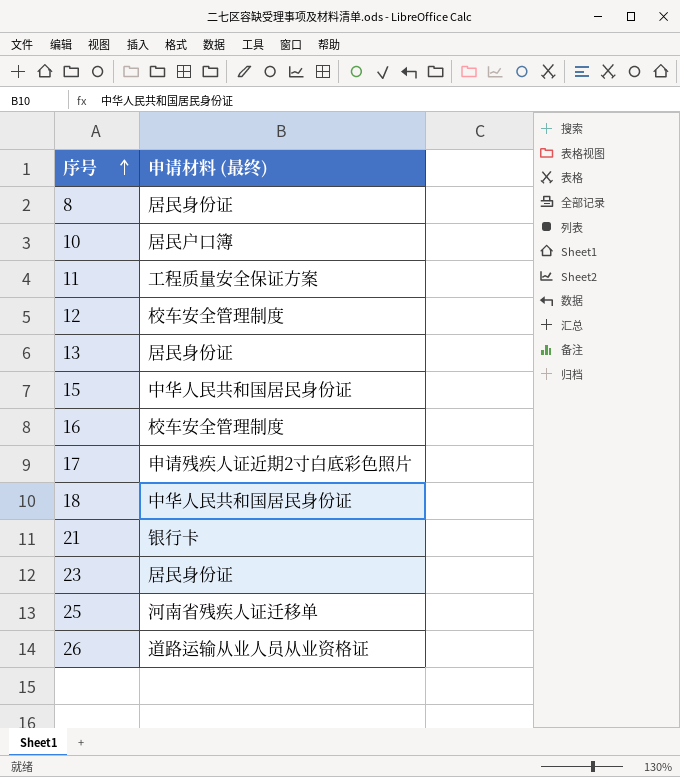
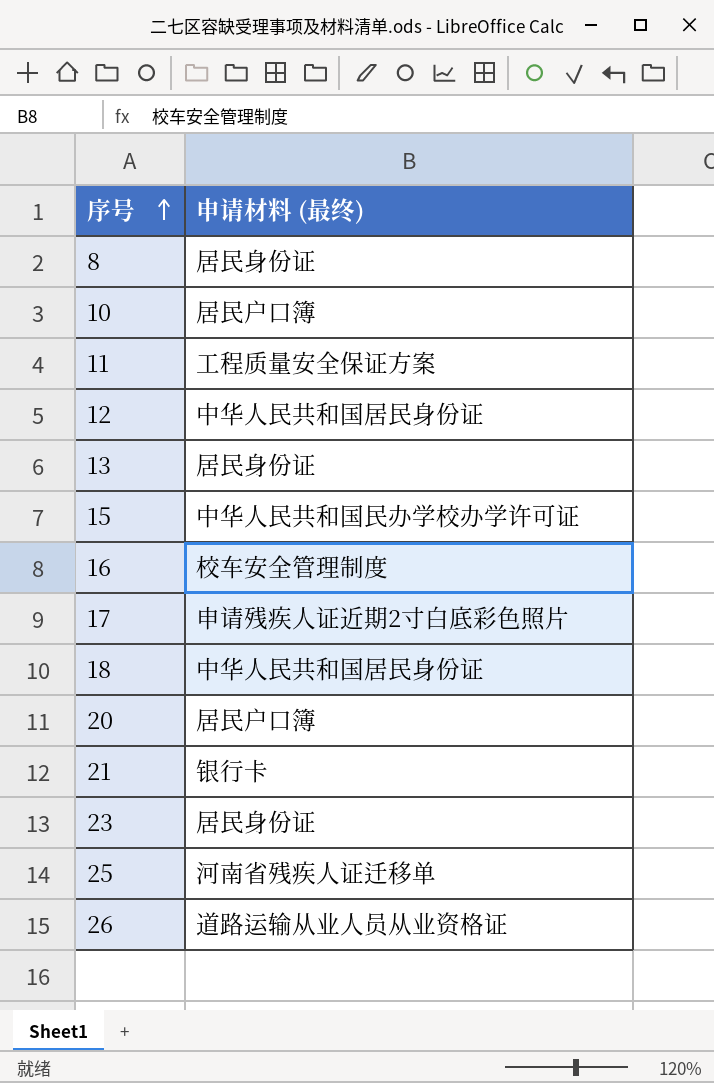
12 | 申请材料 (最终): 校车安全管理制度 -> 中华人民共和国居民身份证
15 | 申请材料 (最终): 中华人民共和国居民身份证 -> 中华人民共和国民办学校办学许可证
row 20: none -> 居民户口簿

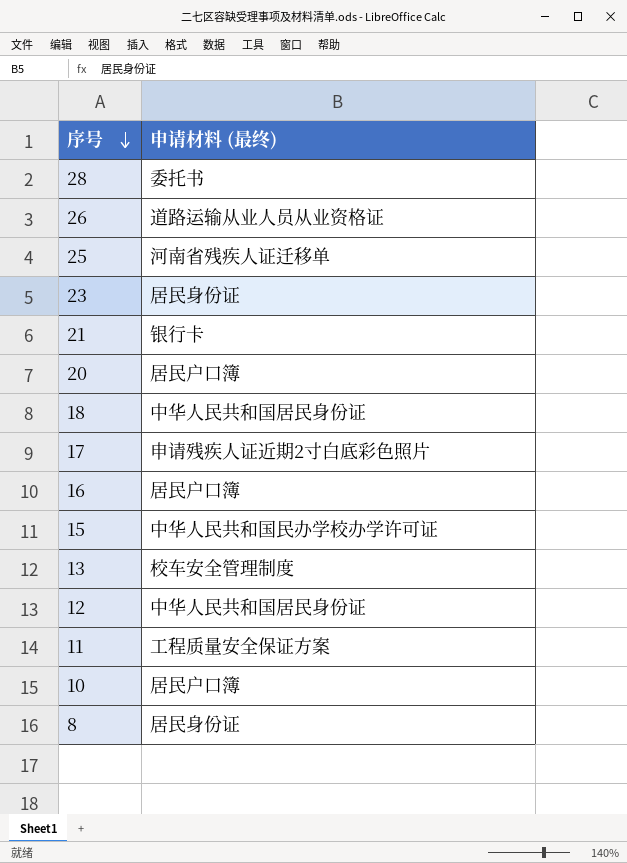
row order: 序号 ascending -> 序号 descending
row 28: none -> 委托书
16 | 申请材料 (最终): 校车安全管理制度 -> 居民户口簿
13 | 申请材料 (最终): 居民身份证 -> 校车安全管理制度

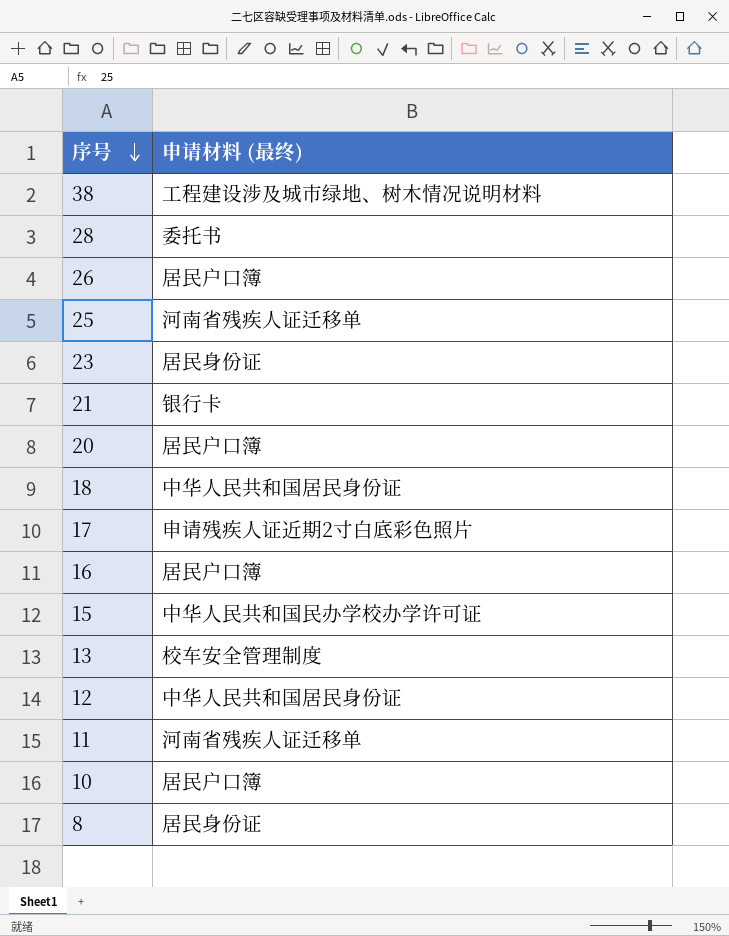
row 38: none -> 工程建设涉及城市绿地、树木情况说明材料
26 | 申请材料 (最终): 道路运输从业人员从业资格证 -> 居民户口簿
11 | 申请材料 (最终): 工程质量安全保证方案 -> 河南省残疾人证迁移单

